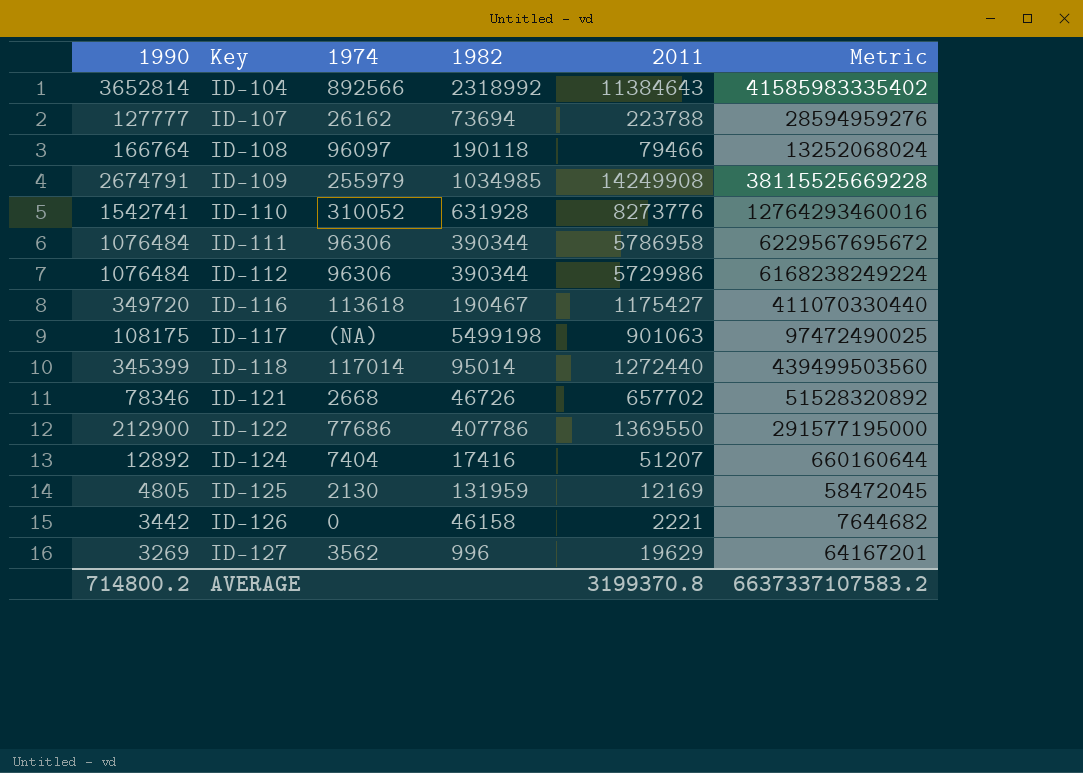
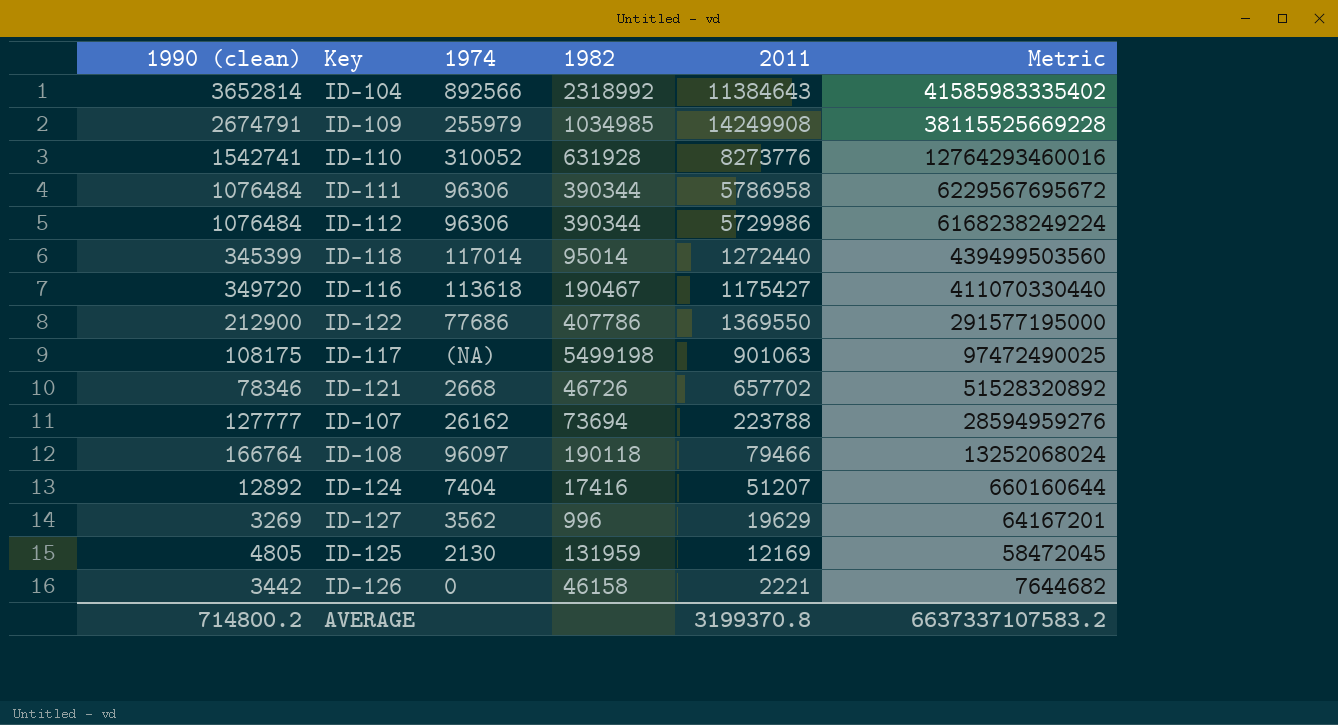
row order: Key ascending -> Metric descending
column name: 1990 -> 1990 (clean)

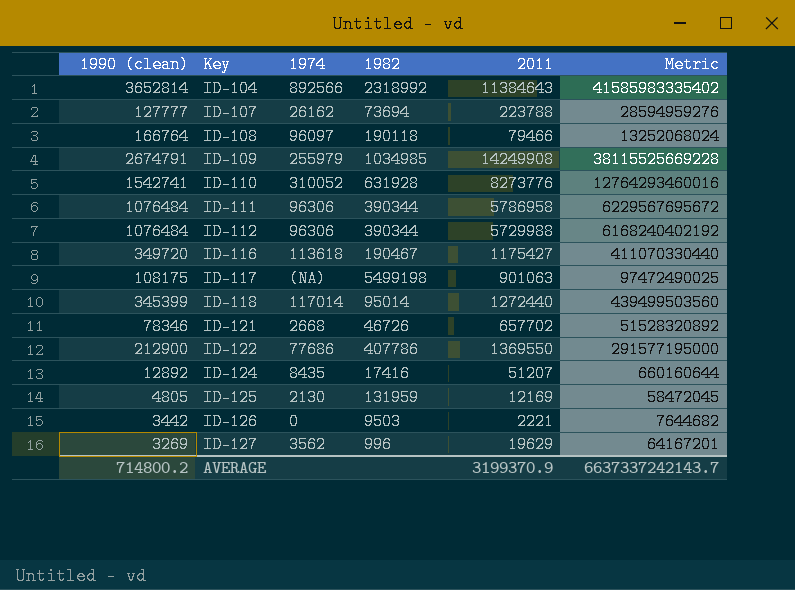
row order: Metric descending -> Key ascending
ID-112 | 2011: 5729986 -> 5729988
ID-112 | Metric: 6168238249224 -> 6168240402192
ID-124 | 1974: 7404 -> 8435
ID-126 | 1982: 46158 -> 9503
AVERAGE | 2011: 3199370.8 -> 3199370.9
AVERAGE | Metric: 6637337107583.2 -> 6637337242143.7

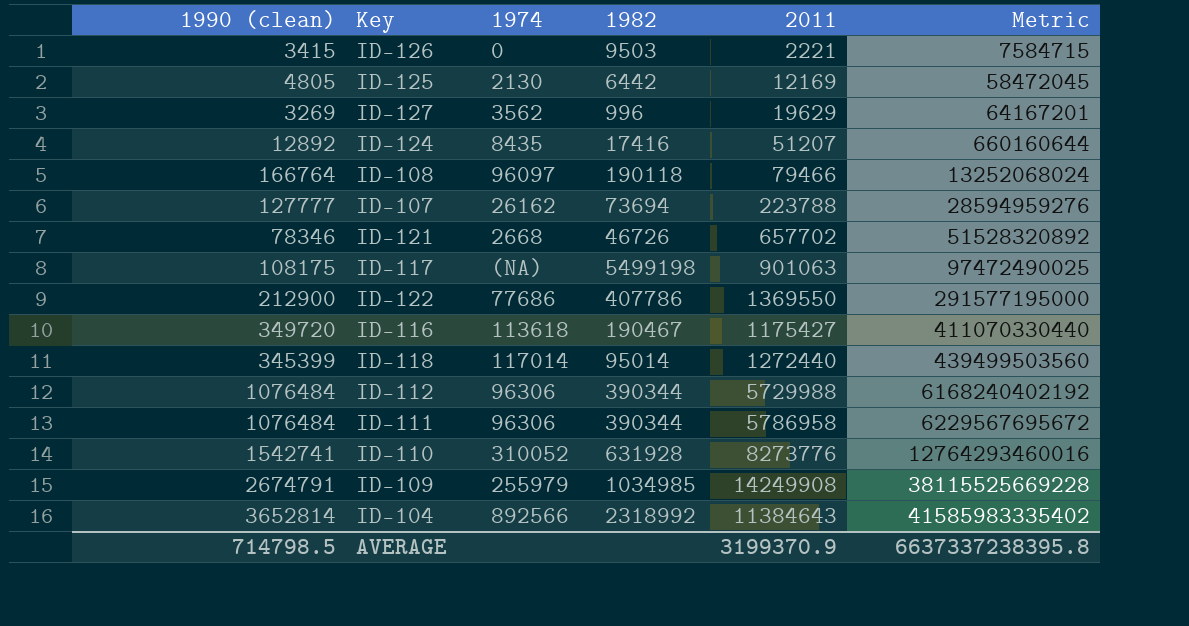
row order: Key ascending -> Metric ascending
ID-126 | 1990 (clean): 3442 -> 3415
ID-126 | Metric: 7644682 -> 7584715
ID-125 | 1982: 131959 -> 6442
AVERAGE | 1990 (clean): 714800.2 -> 714798.5
AVERAGE | Metric: 6637337242143.7 -> 6637337238395.8

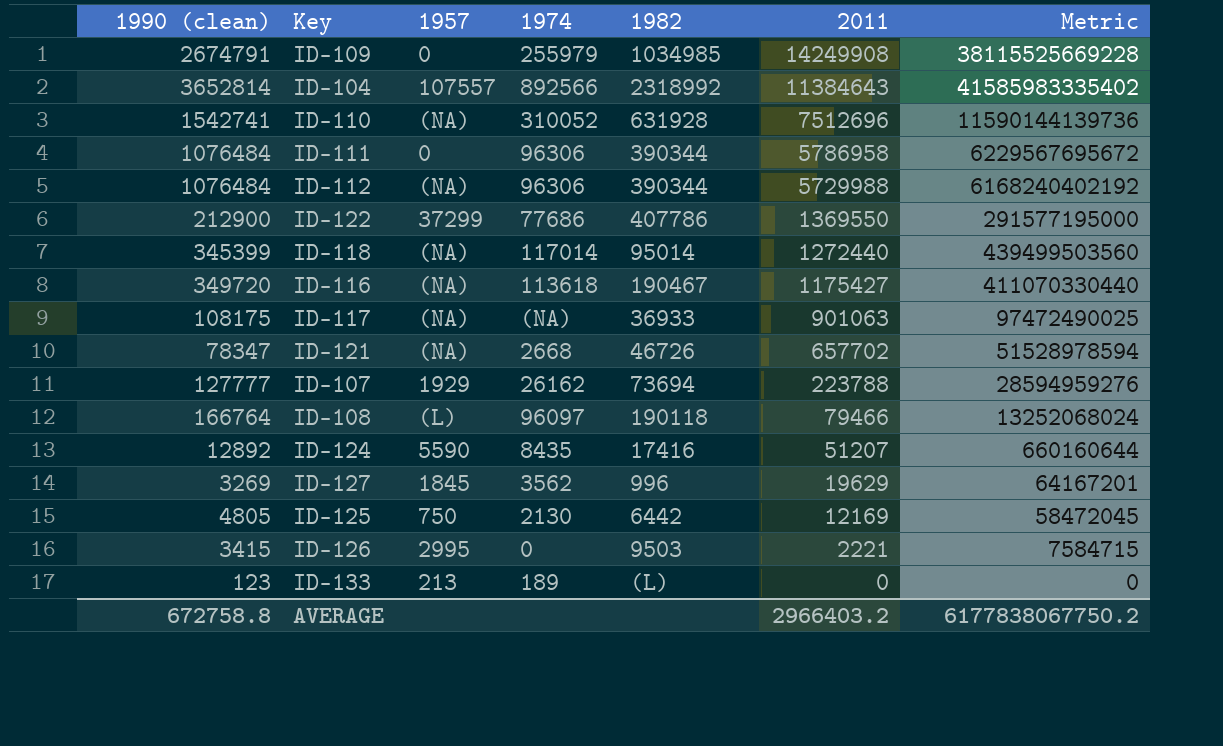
row order: Metric ascending -> 2011 descending
column 1957 | position: none -> 3
ID-110 | 2011: 8273776 -> 7512696
ID-110 | Metric: 12764293460016 -> 11590144139736
ID-117 | 1982: 5499198 -> 36933
ID-121 | 1990 (clean): 78346 -> 78347
ID-121 | Metric: 51528320892 -> 51528978594
row ID-133: none -> 123 | 213 | 189 | (L) | 0 | 0
AVERAGE | 1990 (clean): 714798.5 -> 672758.8
AVERAGE | 2011: 3199370.9 -> 2966403.2
AVERAGE | Metric: 6637337238395.8 -> 6177838067750.2

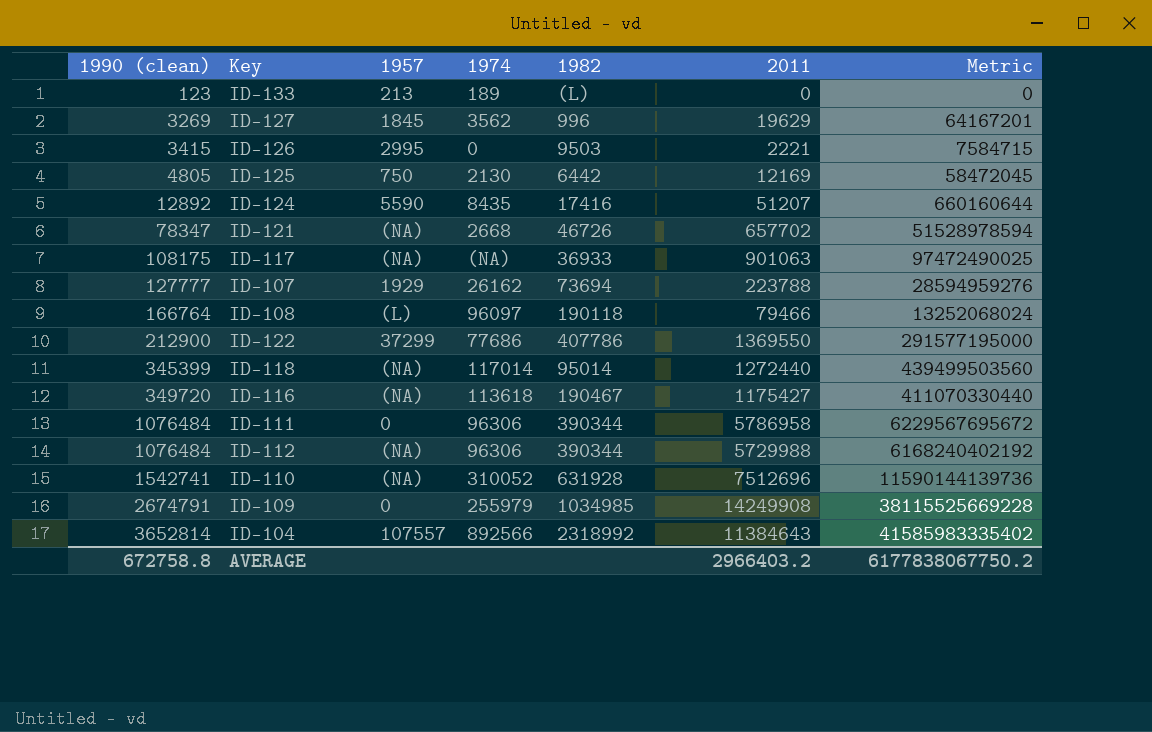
row order: 2011 descending -> 1990 (clean) ascending

